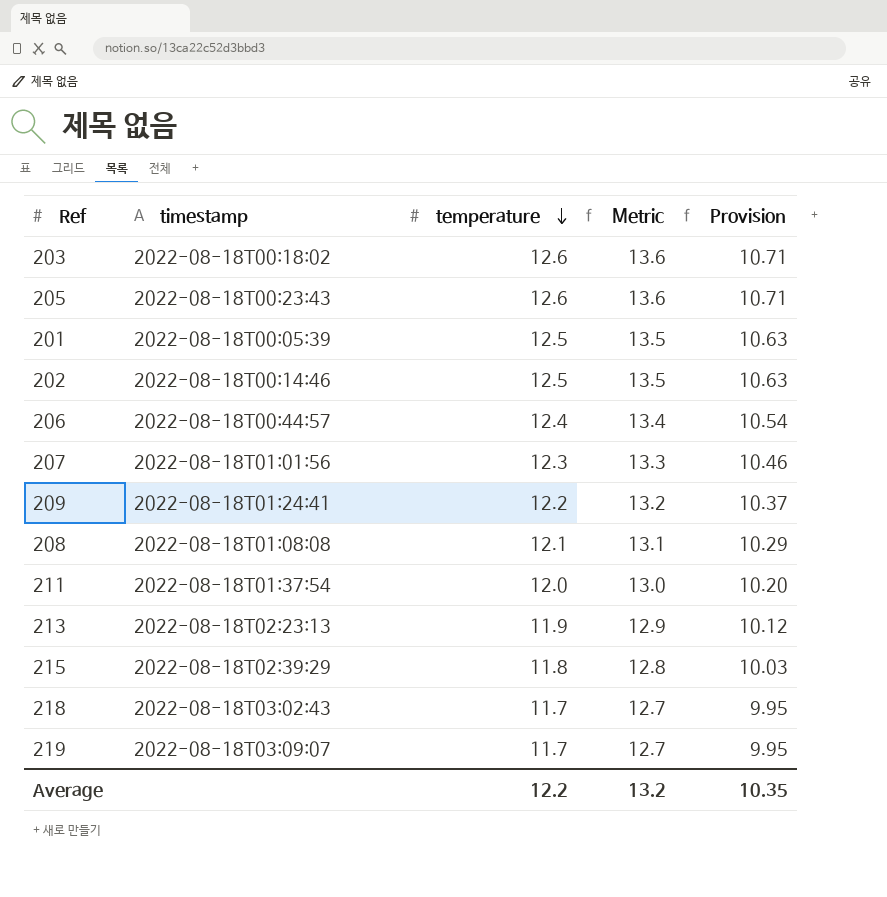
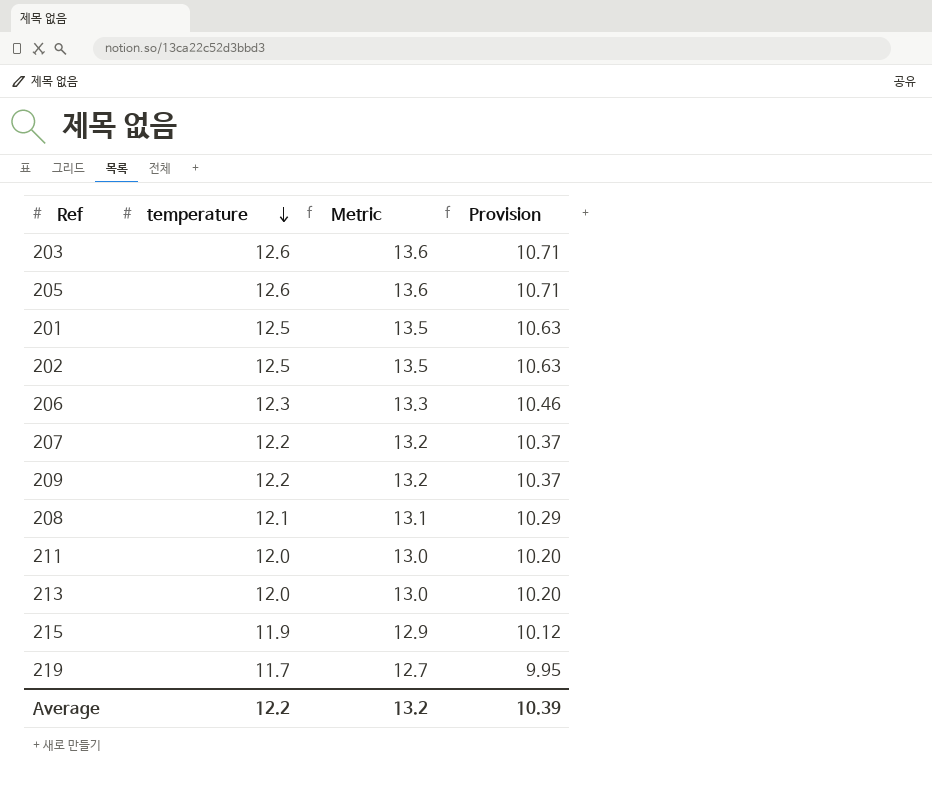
column timestamp | position: 2 -> none
row 218: 2022-08-18T03:02:43 | 11.7 | 12.7 | 9.95 -> none
206 | temperature: 12.4 -> 12.3
206 | Metric: 13.4 -> 13.3
206 | Provision: 10.54 -> 10.46
207 | temperature: 12.3 -> 12.2
207 | Metric: 13.3 -> 13.2
207 | Provision: 10.46 -> 10.37
213 | temperature: 11.9 -> 12.0
213 | Metric: 12.9 -> 13.0
213 | Provision: 10.12 -> 10.20
215 | temperature: 11.8 -> 11.9
215 | Metric: 12.8 -> 12.9
215 | Provision: 10.03 -> 10.12
Average | Provision: 10.35 -> 10.39

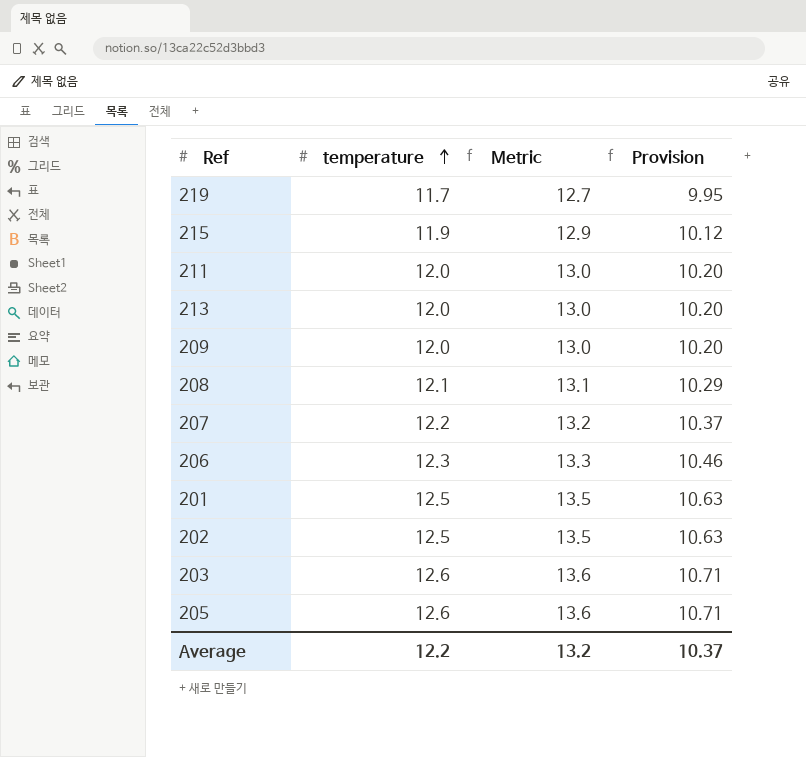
row order: temperature descending -> temperature ascending
209 | temperature: 12.2 -> 12.0
209 | Metric: 13.2 -> 13.0
209 | Provision: 10.37 -> 10.20
Average | Provision: 10.39 -> 10.37

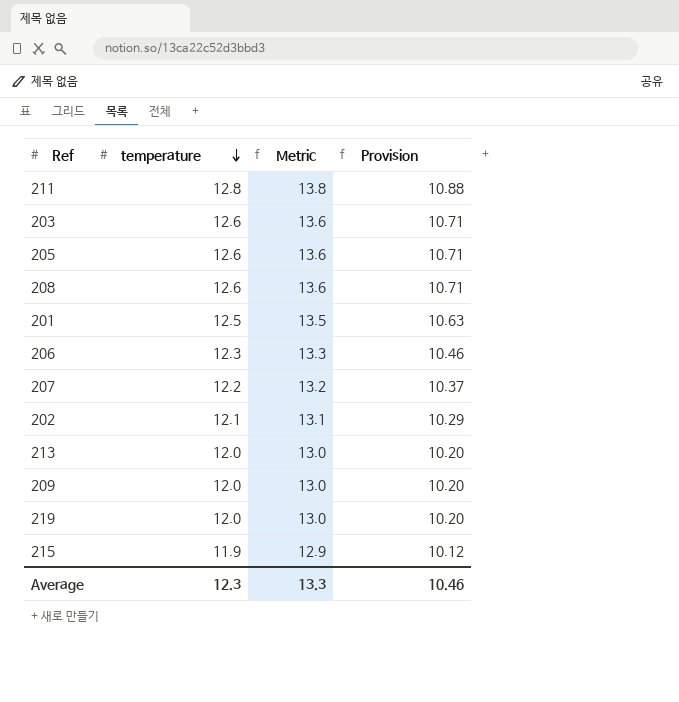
row order: temperature ascending -> temperature descending
211 | temperature: 12.0 -> 12.8
211 | Metric: 13.0 -> 13.8
211 | Provision: 10.20 -> 10.88
208 | temperature: 12.1 -> 12.6
208 | Metric: 13.1 -> 13.6
208 | Provision: 10.29 -> 10.71
202 | temperature: 12.5 -> 12.1
202 | Metric: 13.5 -> 13.1
202 | Provision: 10.63 -> 10.29
219 | temperature: 11.7 -> 12.0
219 | Metric: 12.7 -> 13.0
219 | Provision: 9.95 -> 10.20
Average | temperature: 12.2 -> 12.3
Average | Metric: 13.2 -> 13.3
Average | Provision: 10.37 -> 10.46

